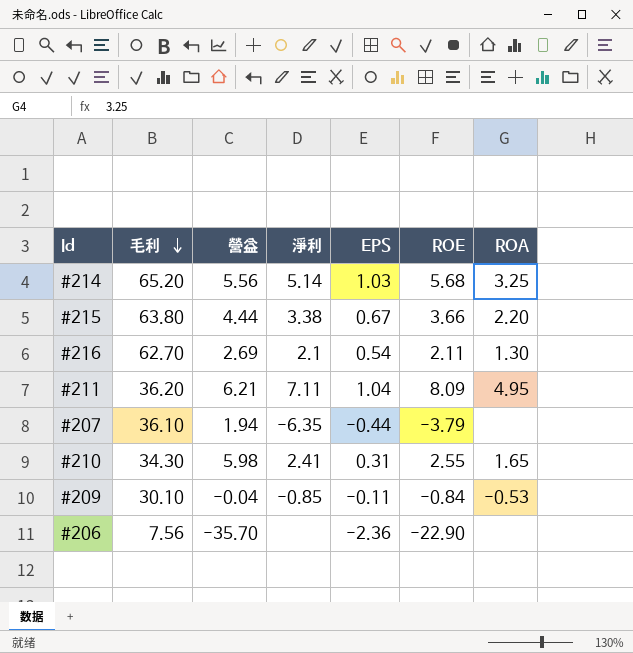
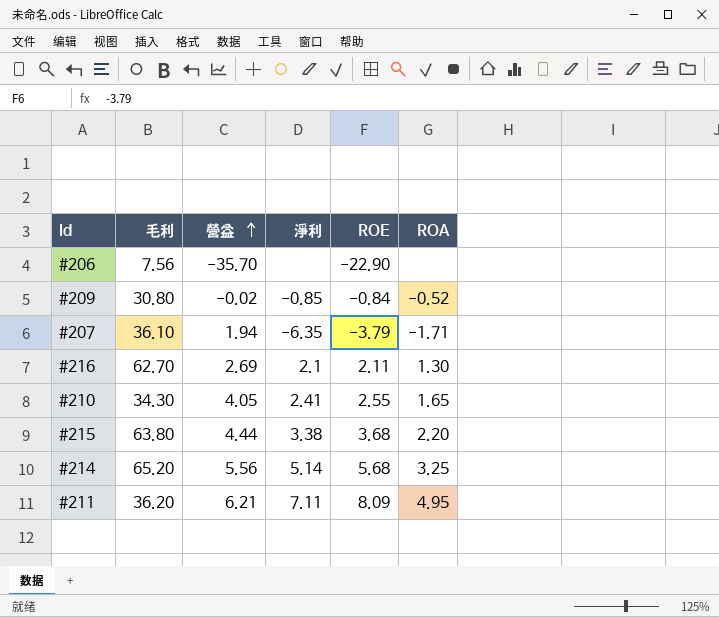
row order: 毛利 descending -> 營益 ascending
column EPS | position: 5 -> none
#209 | 毛利: 30.10 -> 30.80
#209 | 營益: -0.04 -> -0.02
#209 | ROA: -0.53 -> -0.52
#207 | ROA: none -> -1.71
#210 | 營益: 5.98 -> 4.05
#215 | ROE: 3.66 -> 3.68

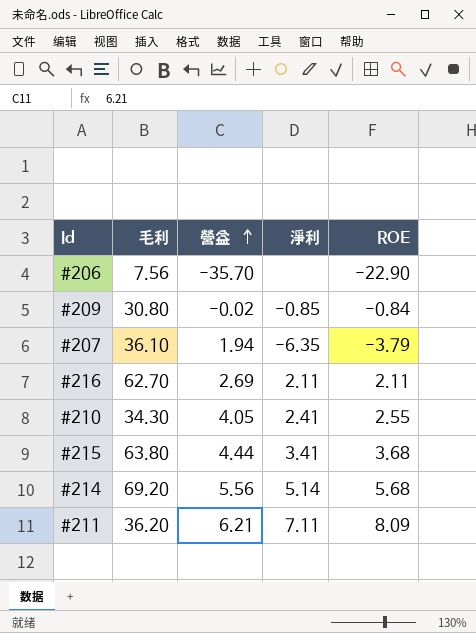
column ROA | position: 6 -> none
#216 | 淨利: 2.1 -> 2.11
#215 | 淨利: 3.38 -> 3.41
#214 | 毛利: 65.20 -> 69.20

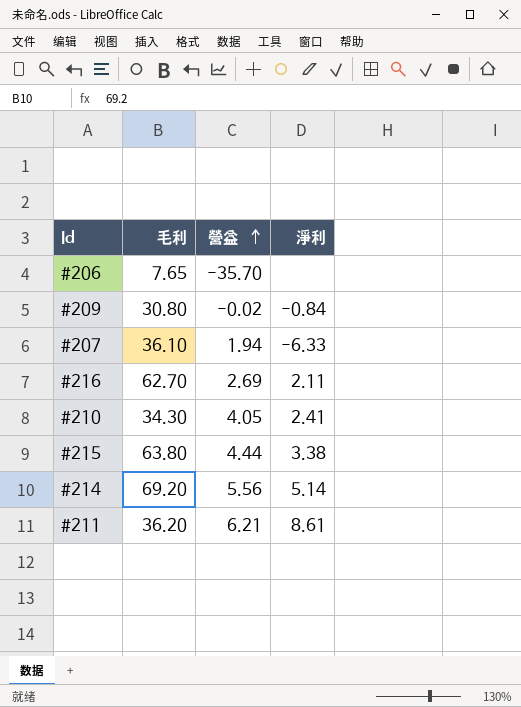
column ROE | position: 5 -> none
#206 | 毛利: 7.56 -> 7.65
#209 | 淨利: -0.85 -> -0.84
#207 | 淨利: -6.35 -> -6.33
#215 | 淨利: 3.41 -> 3.38
#211 | 淨利: 7.11 -> 8.61

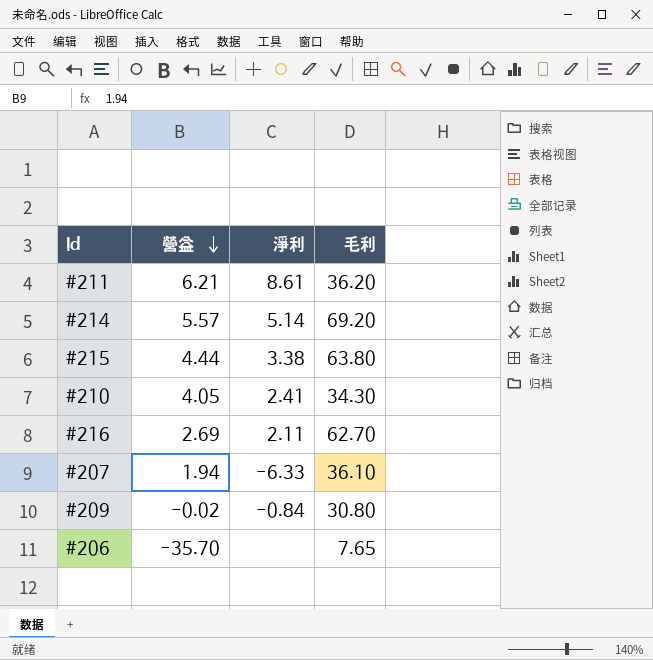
row order: 營益 ascending -> 營益 descending
column 毛利 | position: 2 -> 4
#214 | 營益: 5.56 -> 5.57

